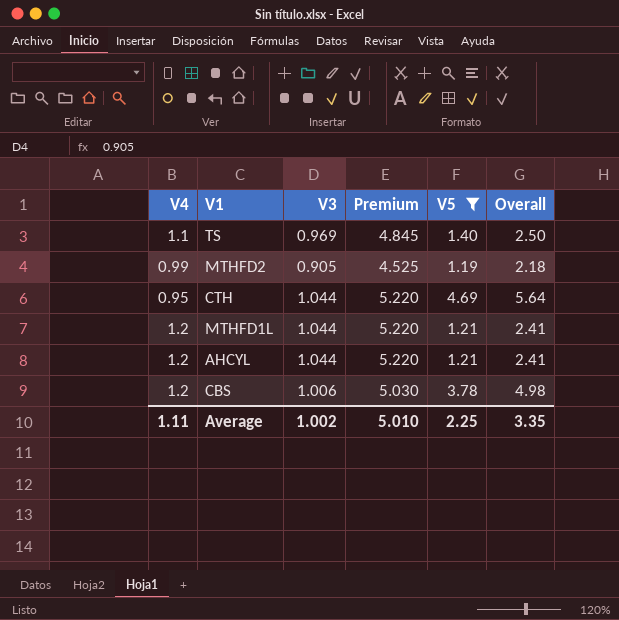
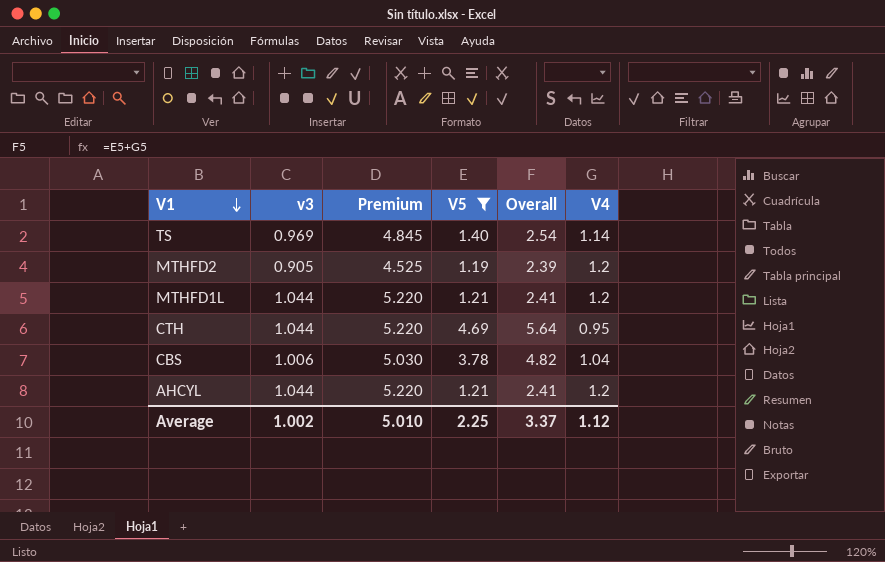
row order: none -> V1 descending
column name: V3 -> v3
column V4 | position: 1 -> 6
TS | Overall: 2.50 -> 2.54
TS | V4: 1.1 -> 1.14
MTHFD2 | Overall: 2.18 -> 2.39
MTHFD2 | V4: 0.99 -> 1.2
CBS | Overall: 4.98 -> 4.82
CBS | V4: 1.2 -> 1.04
Average | Overall: 3.35 -> 3.37
Average | V4: 1.11 -> 1.12

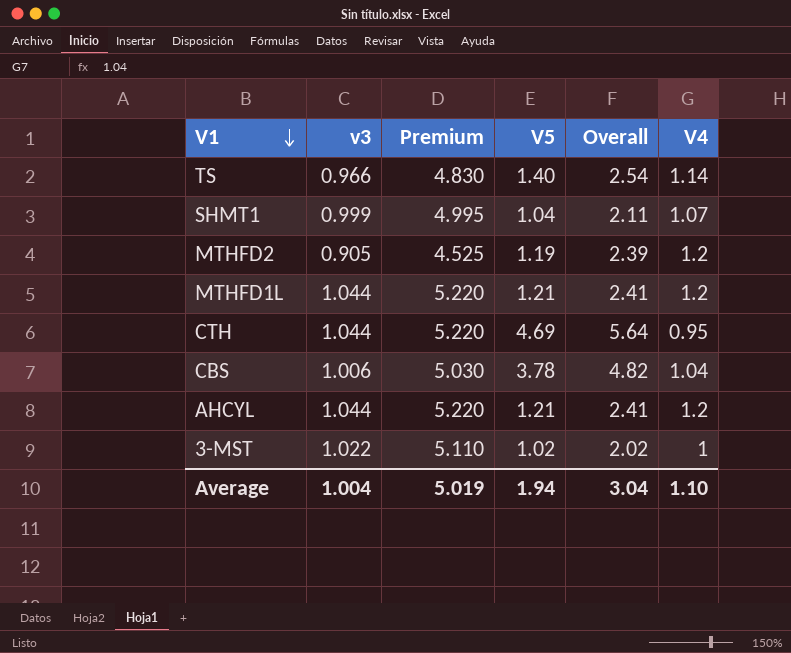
filter: V5 >= 1.19 -> none
TS | v3: 0.969 -> 0.966
TS | Premium: 4.845 -> 4.830
Average | v3: 1.002 -> 1.004
Average | Premium: 5.010 -> 5.019
Average | V5: 2.25 -> 1.94
Average | Overall: 3.37 -> 3.04
Average | V4: 1.12 -> 1.10

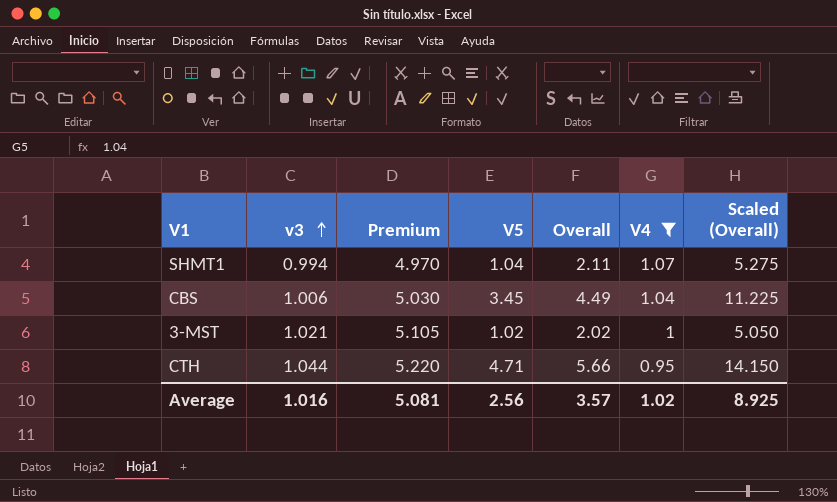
filter: none -> V4 <= 1.07
row order: V1 descending -> v3 ascending
column Scaled (Overall) | formula: none -> [Overall] * 2.5
SHMT1 | v3: 0.999 -> 0.994
SHMT1 | Premium: 4.995 -> 4.970
CBS | V5: 3.78 -> 3.45
CBS | Overall: 4.82 -> 4.49
3-MST | v3: 1.022 -> 1.021
3-MST | Premium: 5.110 -> 5.105
CTH | V5: 4.69 -> 4.71
CTH | Overall: 5.64 -> 5.66
Average | v3: 1.004 -> 1.016
Average | Premium: 5.019 -> 5.081
Average | V5: 1.94 -> 2.56
Average | Overall: 3.04 -> 3.57
Average | V4: 1.10 -> 1.02

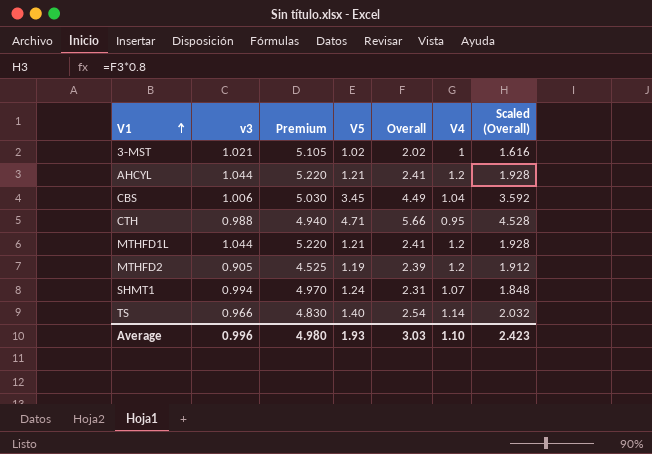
filter: V4 <= 1.07 -> none
row order: v3 ascending -> V1 ascending
column Scaled (Overall) | formula: [Overall] * 2.5 -> [Overall] * 0.8
CTH | v3: 1.044 -> 0.988
CTH | Premium: 5.220 -> 4.940
SHMT1 | V5: 1.04 -> 1.24
SHMT1 | Overall: 2.11 -> 2.31
Average | v3: 1.016 -> 0.996
Average | Premium: 5.081 -> 4.980
Average | V5: 2.56 -> 1.93
Average | Overall: 3.57 -> 3.03
Average | V4: 1.02 -> 1.10
Average | Scaled (Overall): 8.925 -> 2.423

